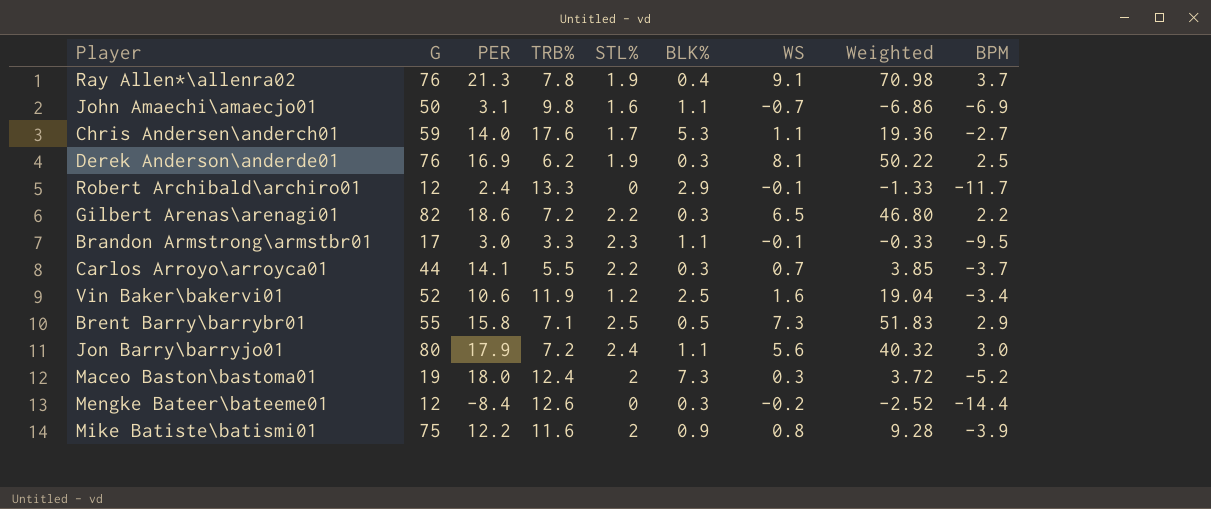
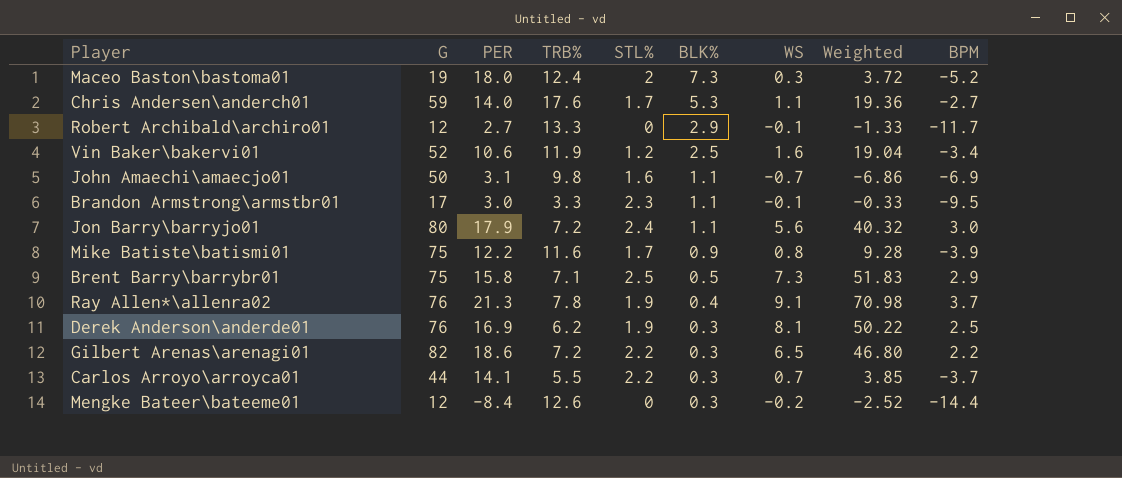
row order: none -> BLK% descending
Robert Archibald\archiro01 | PER: 2.4 -> 2.7
Mike Batiste\batismi01 | STL%: 2 -> 1.7
Brent Barry\barrybr01 | G: 55 -> 75

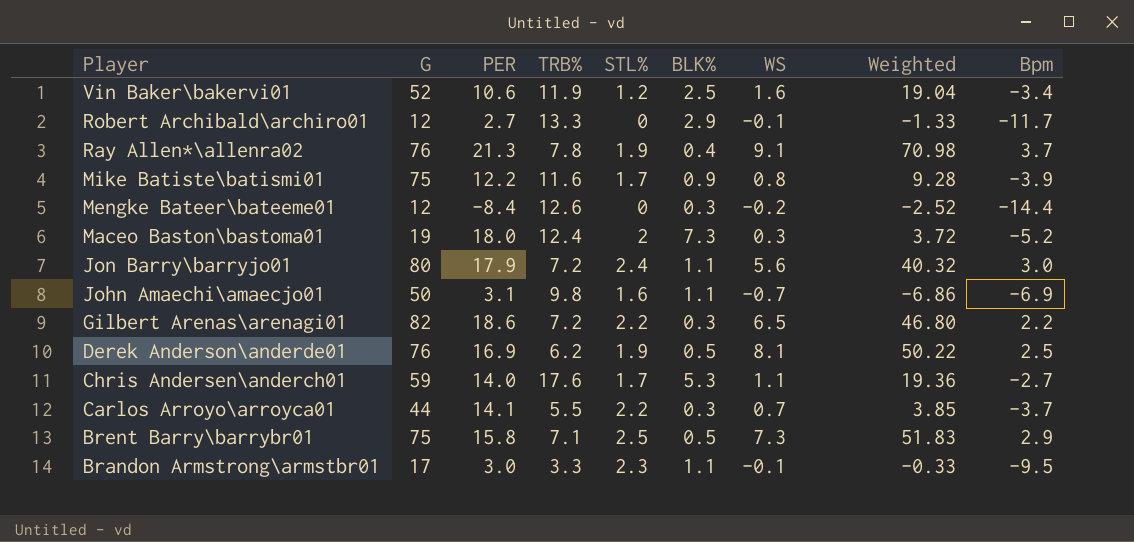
row order: BLK% descending -> Player descending
column name: BPM -> Bpm
Derek Anderson\anderde01 | BLK%: 0.3 -> 0.5

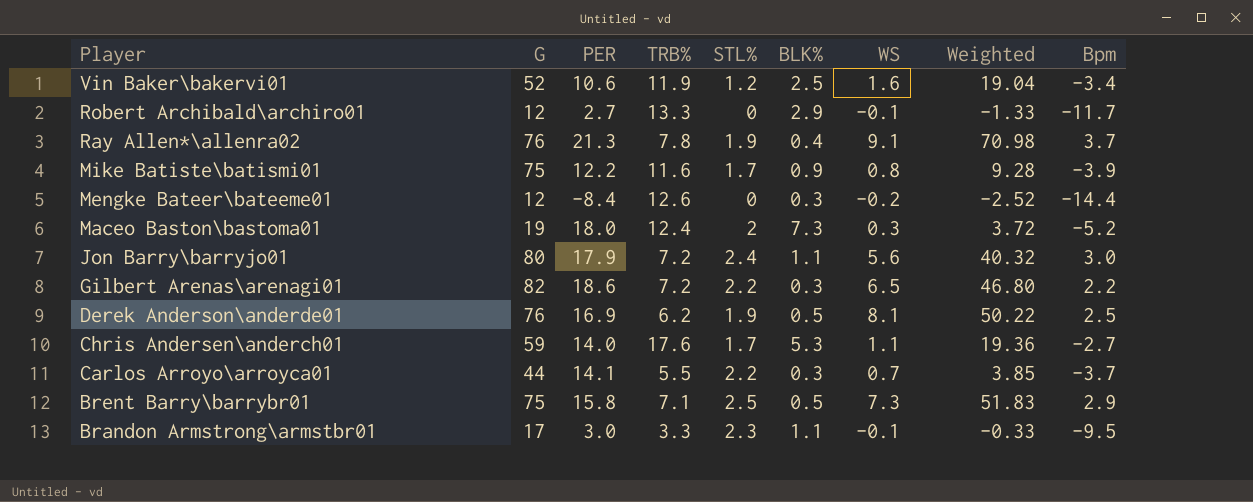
row John Amaechi\amaecjo01: 50 | 3.1 | 9.8 | 1.6 | 1.1 | -0.7 | -6.86 | -6.9 -> none

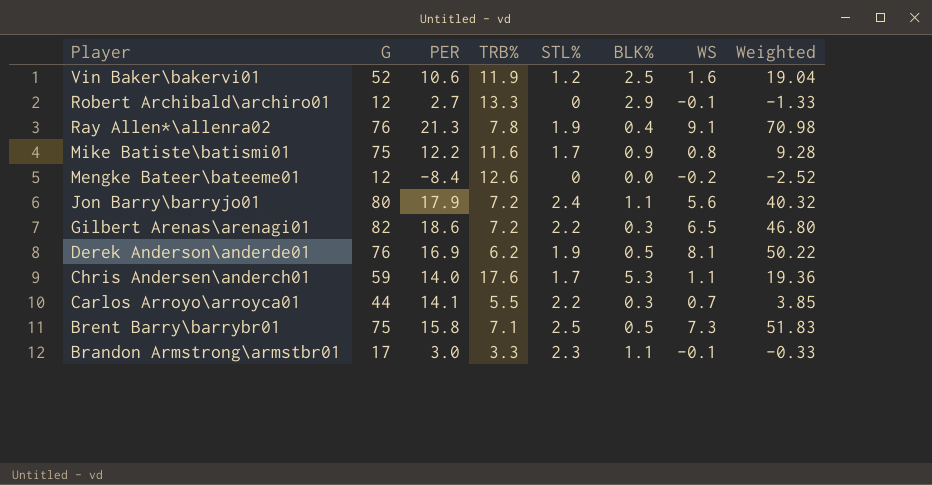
column Bpm | position: 9 -> none
row Maceo Baston\bastoma01: 19 | 18.0 | 12.4 | 2 | 7.3 | 0.3 | 3.72 | -5.2 -> none
Mengke Bateer\bateeme01 | BLK%: 0.3 -> 0.0

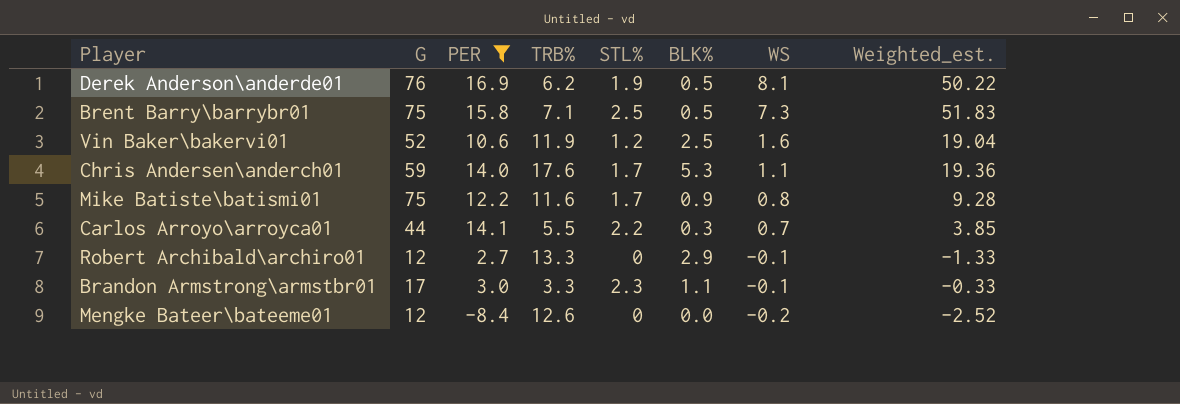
filter: none -> PER <= 16.9
row order: Player descending -> WS descending
column name: Weighted -> Weighted_est.

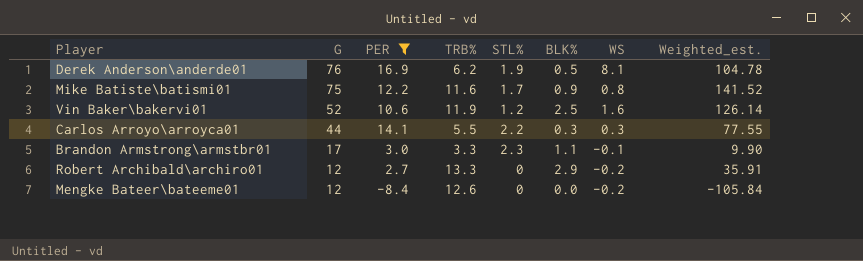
row order: WS descending -> G descending
column Weighted_est. | formula: [TRB%] * [WS] -> [PER] * [TRB%]
row Brent Barry\barrybr01: 75 | 15.8 | 7.1 | 2.5 | 0.5 | 7.3 | 51.83 -> none
row Chris Andersen\anderch01: 59 | 14.0 | 17.6 | 1.7 | 5.3 | 1.1 | 19.36 -> none
Carlos Arroyo\arroyca01 | WS: 0.7 -> 0.3
Robert Archibald\archiro01 | WS: -0.1 -> -0.2

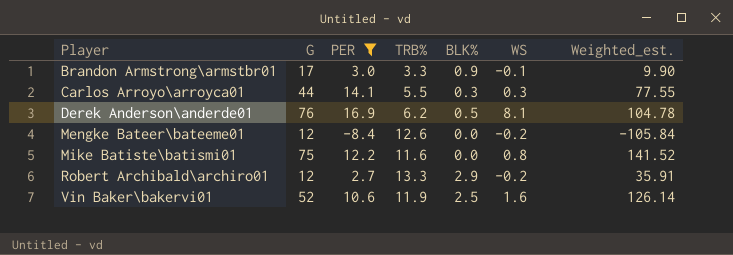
row order: G descending -> Player ascending
column STL% | position: 5 -> none
Brandon Armstrong\armstbr01 | BLK%: 1.1 -> 0.9
Mike Batiste\batismi01 | BLK%: 0.9 -> 0.0

